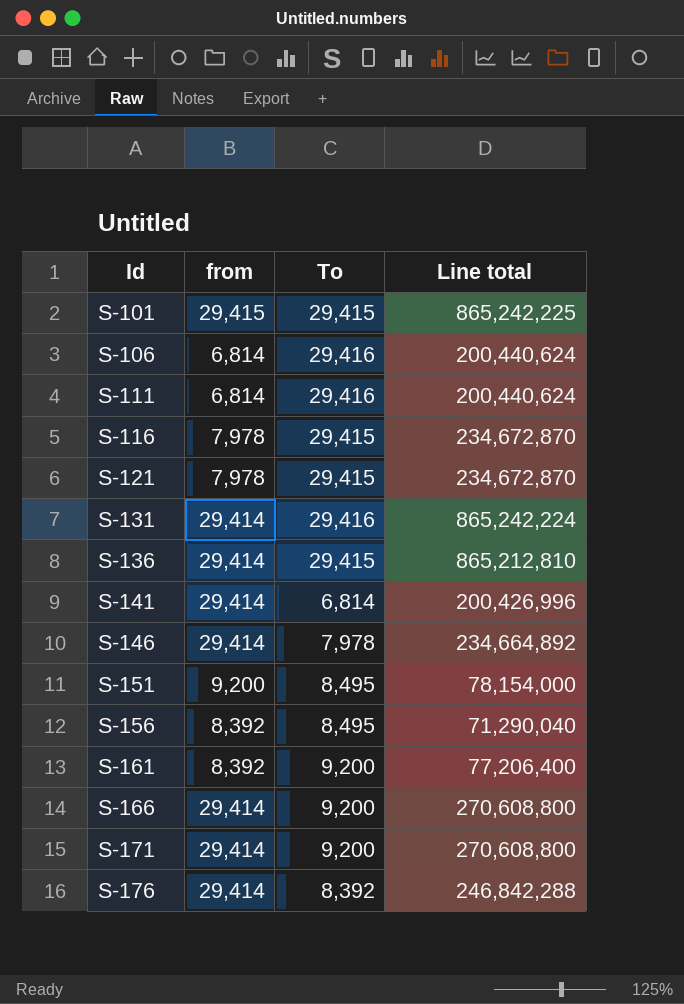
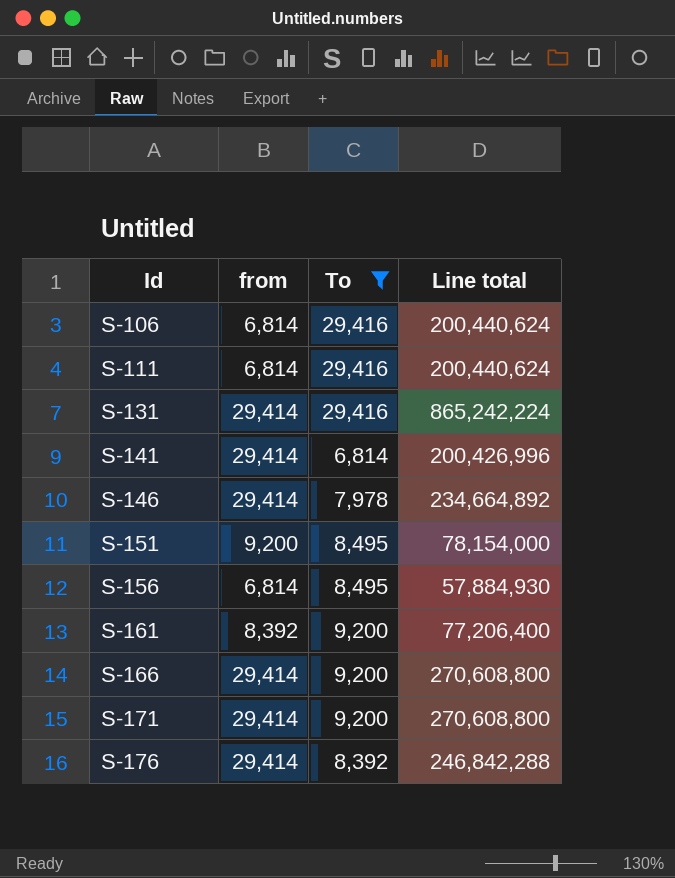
filter: none -> To != 29,415
S-156 | from: 8,392 -> 6,814
S-156 | Line total: 71,290,040 -> 57,884,930

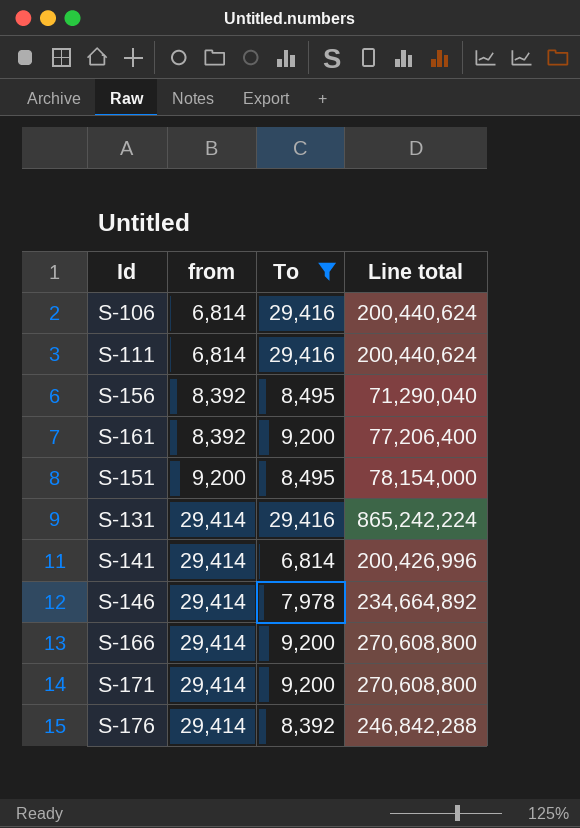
row order: Id ascending -> from ascending
S-156 | from: 6,814 -> 8,392
S-156 | Line total: 57,884,930 -> 71,290,040

